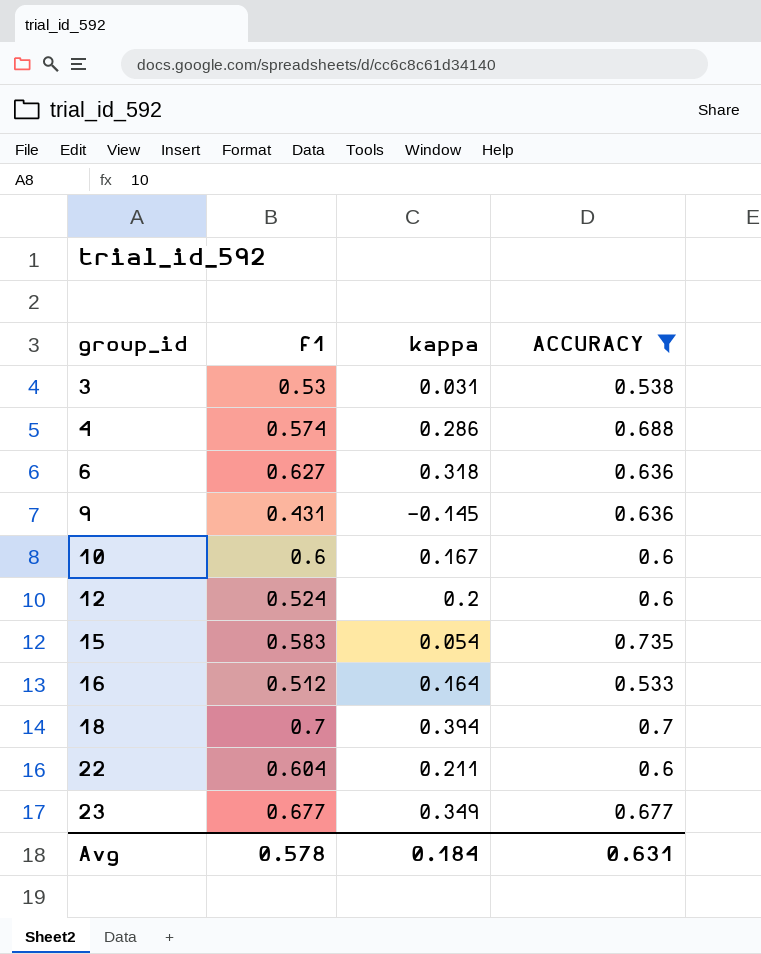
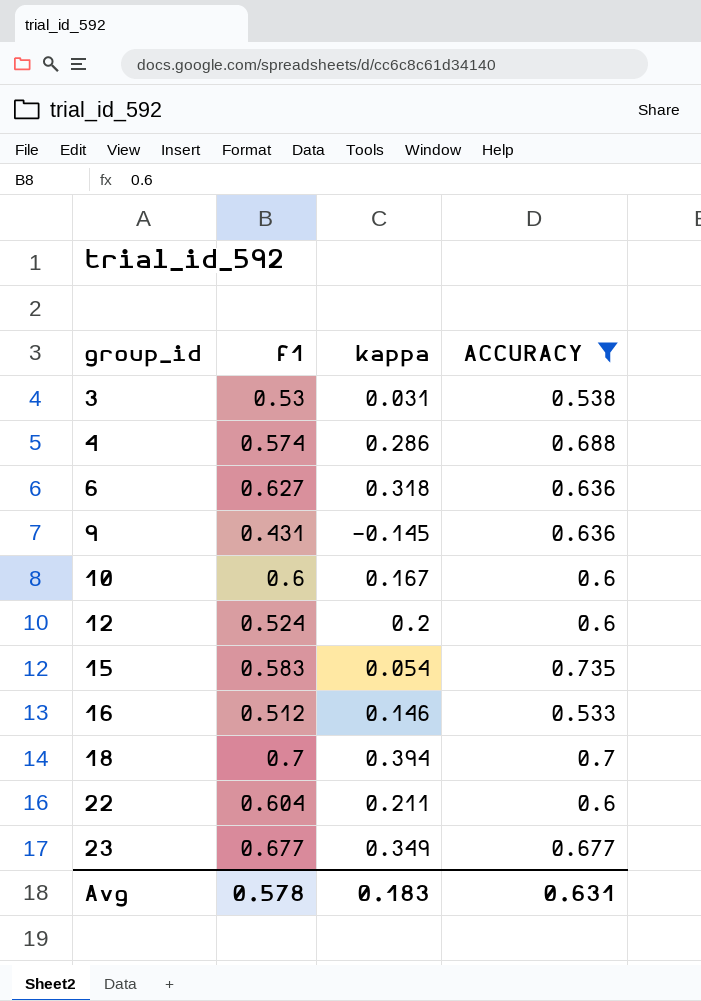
16 | kappa: 0.164 -> 0.146
Avg | kappa: 0.184 -> 0.183

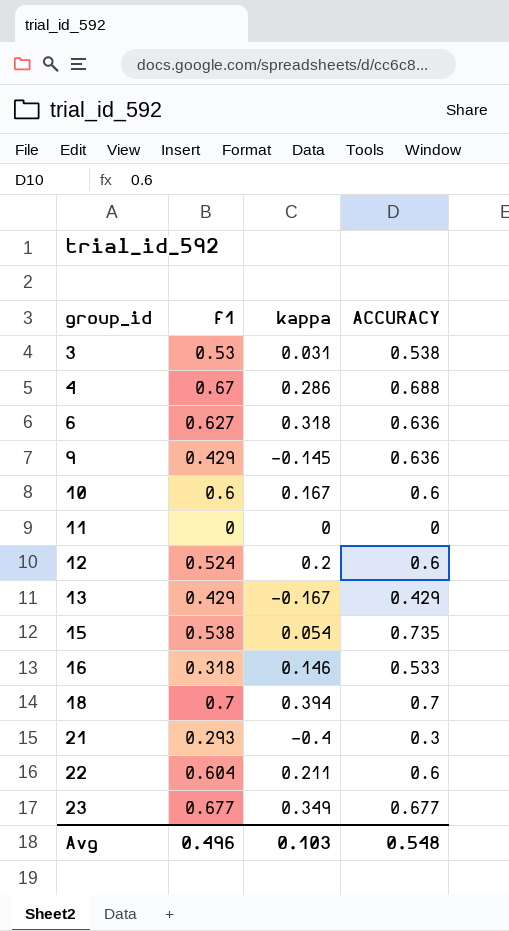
filter: ACCURACY >= 0.533 -> none
4 | f1: 0.574 -> 0.67
9 | f1: 0.431 -> 0.429
15 | f1: 0.583 -> 0.538
16 | f1: 0.512 -> 0.318
Avg | f1: 0.578 -> 0.496
Avg | kappa: 0.183 -> 0.103
Avg | ACCURACY: 0.631 -> 0.548

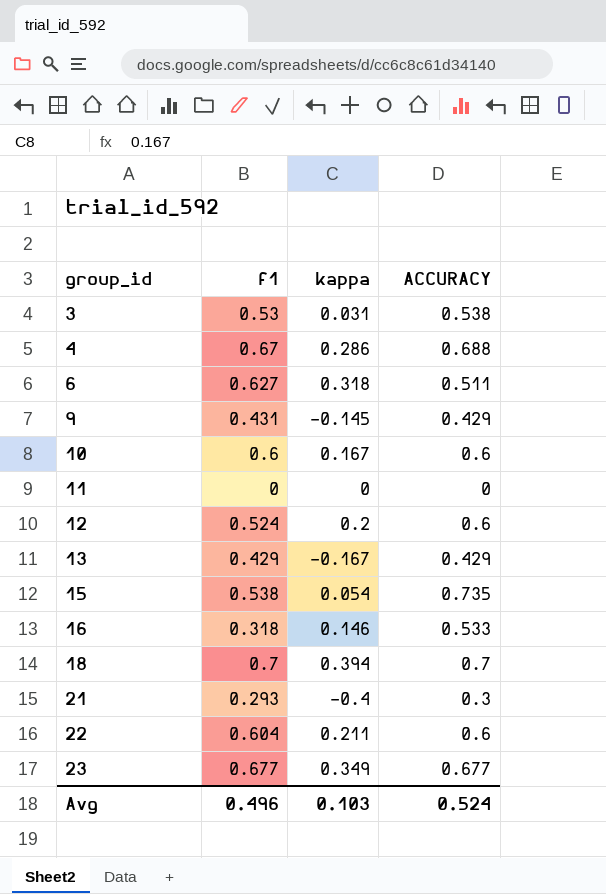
6 | ACCURACY: 0.636 -> 0.511
9 | f1: 0.429 -> 0.431
9 | ACCURACY: 0.636 -> 0.429
Avg | ACCURACY: 0.548 -> 0.524

